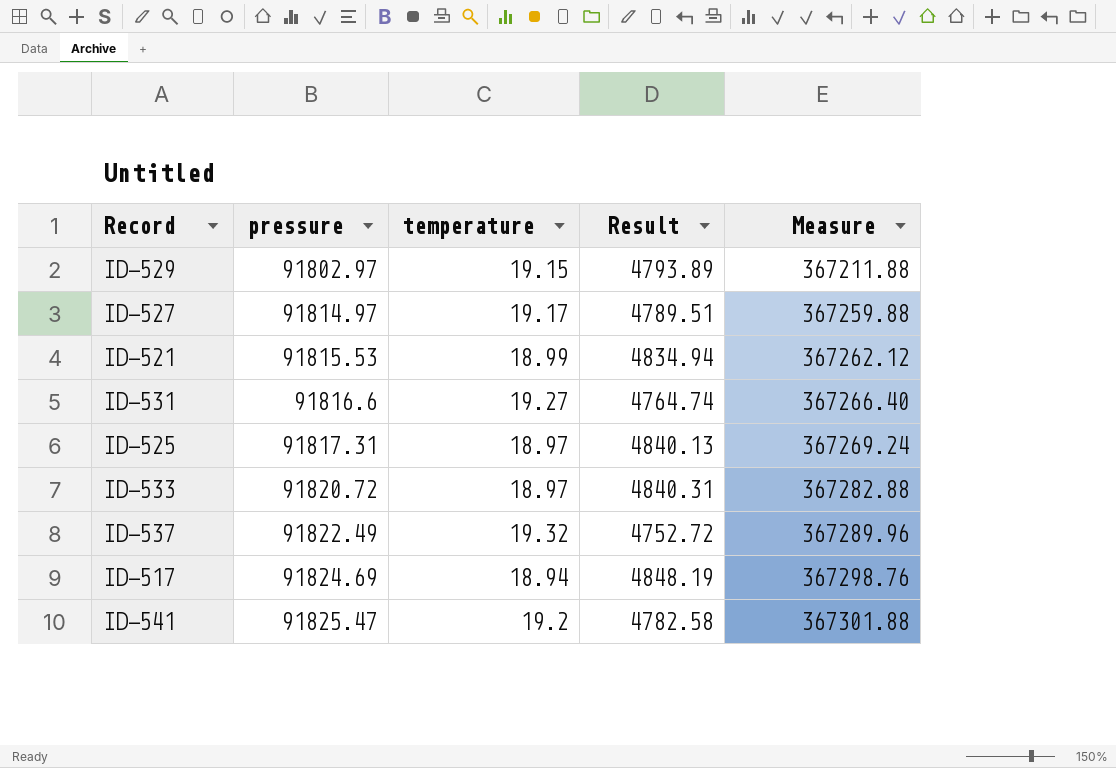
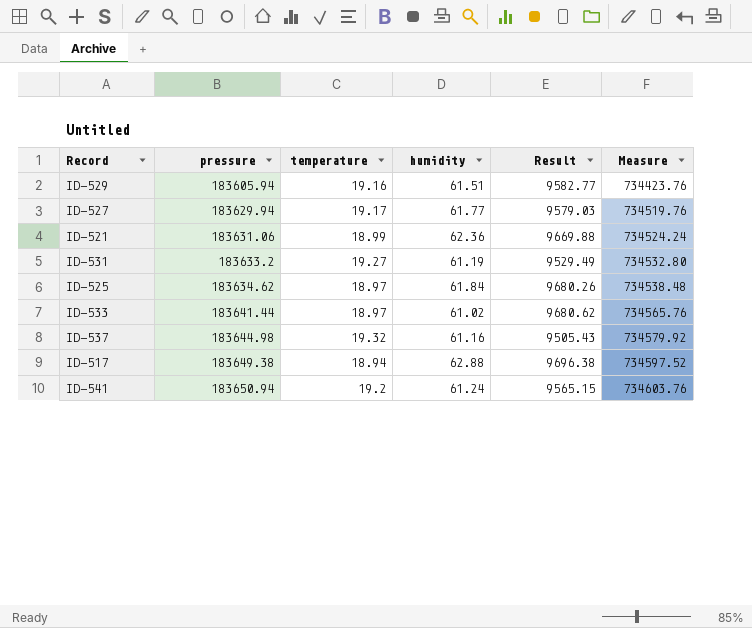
column humidity | position: none -> 4
ID-529 | pressure: 91802.97 -> 183605.94
ID-529 | temperature: 19.15 -> 19.16
ID-529 | Result: 4793.89 -> 9582.77
ID-529 | Measure: 367211.88 -> 734423.76
ID-527 | pressure: 91814.97 -> 183629.94
ID-527 | Result: 4789.51 -> 9579.03
ID-527 | Measure: 367259.88 -> 734519.76
ID-521 | pressure: 91815.53 -> 183631.06
ID-521 | Result: 4834.94 -> 9669.88
ID-521 | Measure: 367262.12 -> 734524.24
ID-531 | pressure: 91816.6 -> 183633.2
ID-531 | Result: 4764.74 -> 9529.49
ID-531 | Measure: 367266.40 -> 734532.80
ID-525 | pressure: 91817.31 -> 183634.62
ID-525 | Result: 4840.13 -> 9680.26
ID-525 | Measure: 367269.24 -> 734538.48
ID-533 | pressure: 91820.72 -> 183641.44
ID-533 | Result: 4840.31 -> 9680.62
ID-533 | Measure: 367282.88 -> 734565.76
ID-537 | pressure: 91822.49 -> 183644.98
ID-537 | Result: 4752.72 -> 9505.43
ID-537 | Measure: 367289.96 -> 734579.92
ID-517 | pressure: 91824.69 -> 183649.38
ID-517 | Result: 4848.19 -> 9696.38
ID-517 | Measure: 367298.76 -> 734597.52
ID-541 | pressure: 91825.47 -> 183650.94
ID-541 | Result: 4782.58 -> 9565.15
ID-541 | Measure: 367301.88 -> 734603.76

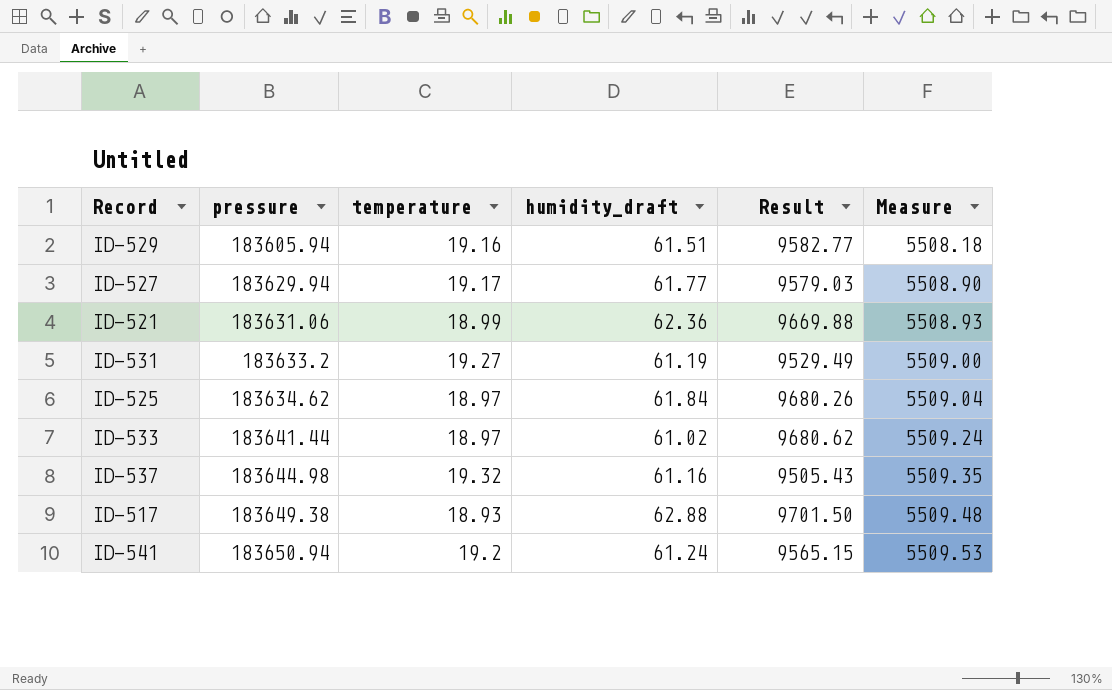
column name: humidity -> humidity_draft
column Measure | formula: [pressure] * 4 -> [pressure] * 0.03
ID-517 | temperature: 18.94 -> 18.93
ID-517 | Result: 9696.38 -> 9701.50

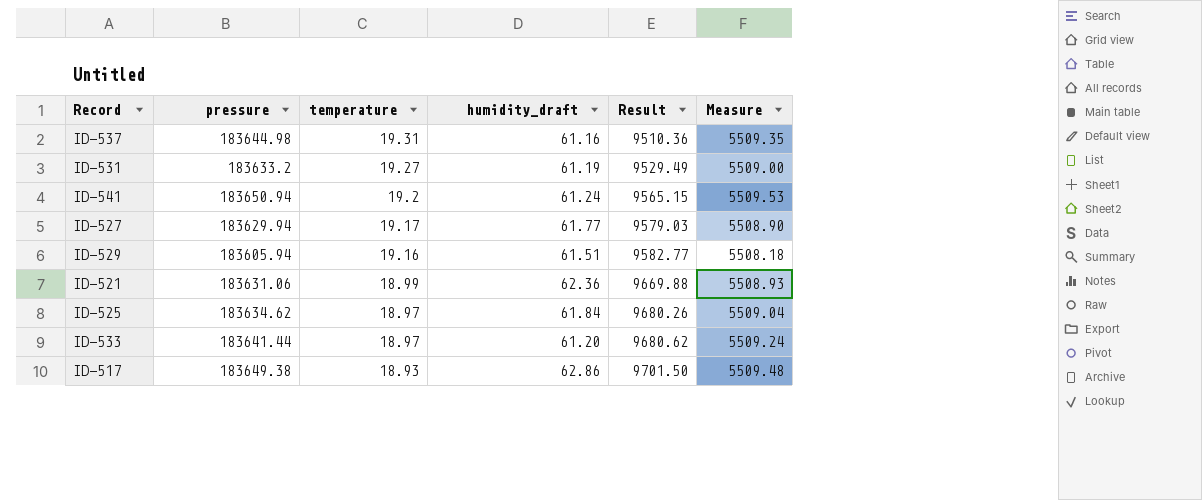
row order: pressure ascending -> temperature descending
ID-537 | temperature: 19.32 -> 19.31
ID-537 | Result: 9505.43 -> 9510.36
ID-533 | humidity_draft: 61.02 -> 61.20
ID-517 | humidity_draft: 62.88 -> 62.86

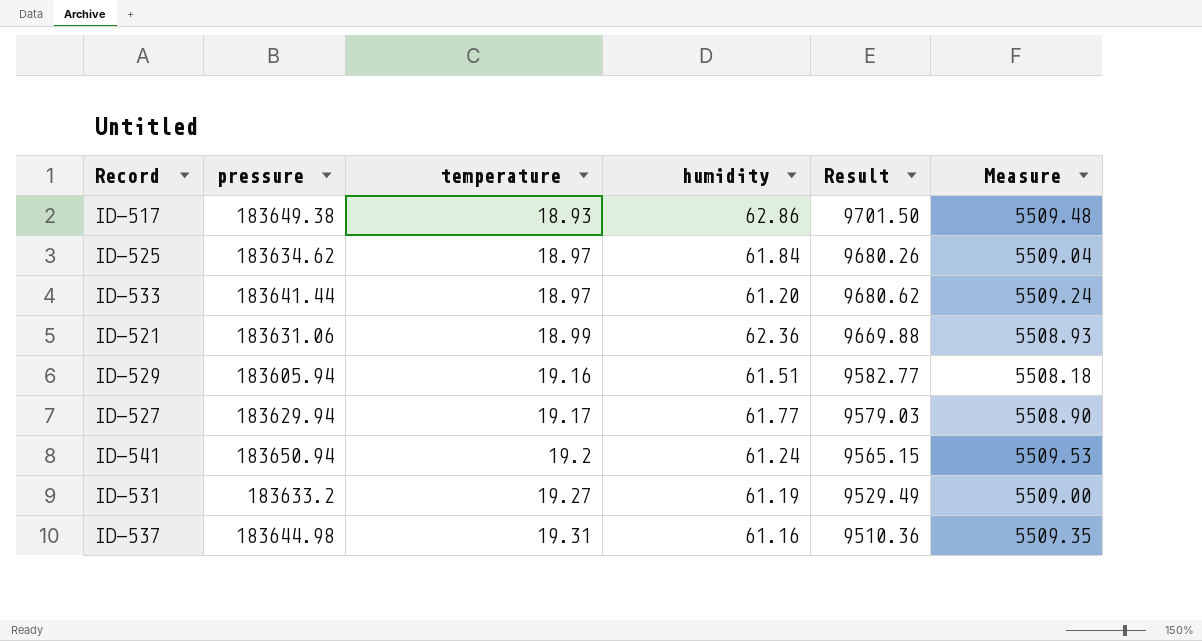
row order: temperature descending -> temperature ascending
column name: humidity_draft -> humidity

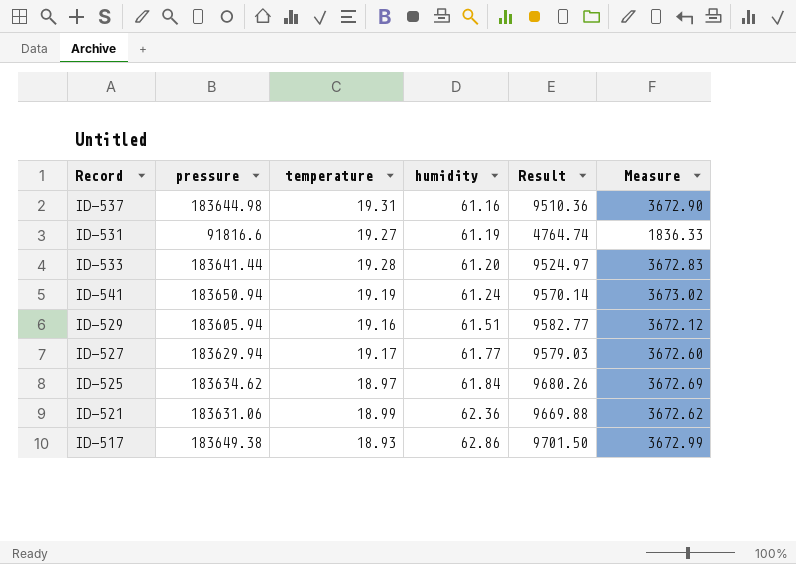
row order: temperature ascending -> humidity ascending
column Measure | formula: [pressure] * 0.03 -> [pressure] * 0.02
ID-531 | pressure: 183633.2 -> 91816.6
ID-531 | Result: 9529.49 -> 4764.74
ID-533 | temperature: 18.97 -> 19.28
ID-533 | Result: 9680.62 -> 9524.97
ID-541 | temperature: 19.2 -> 19.19
ID-541 | Result: 9565.15 -> 9570.14

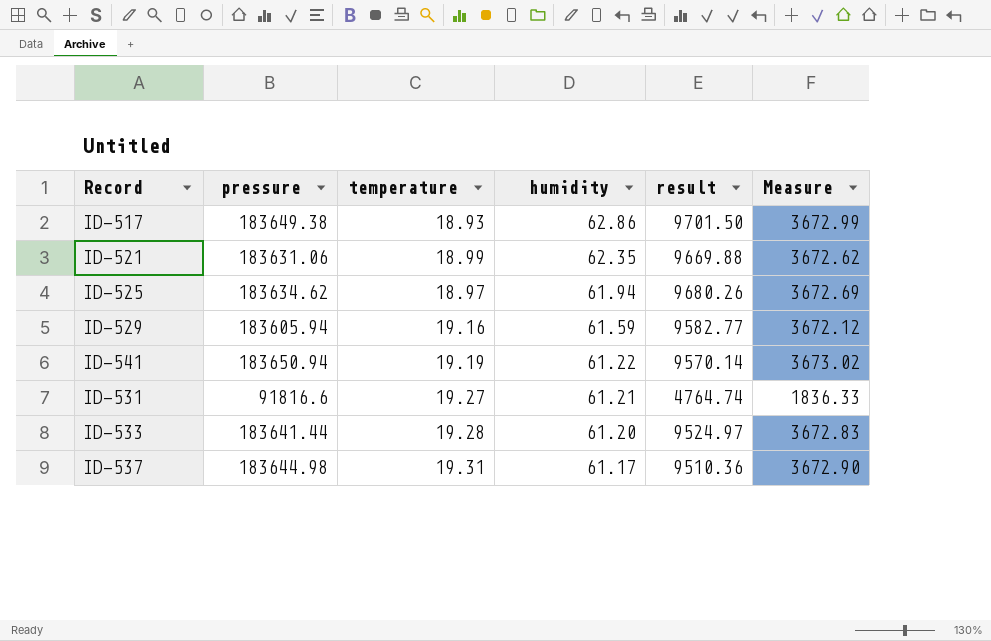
row order: humidity ascending -> humidity descending
column name: Result -> result
row ID-527: 183629.94 | 19.17 | 61.77 | 9579.03 | 3672.60 -> none
ID-521 | humidity: 62.36 -> 62.35
ID-525 | humidity: 61.84 -> 61.94
ID-529 | humidity: 61.51 -> 61.59
ID-541 | humidity: 61.24 -> 61.22
ID-531 | humidity: 61.19 -> 61.21
ID-537 | humidity: 61.16 -> 61.17

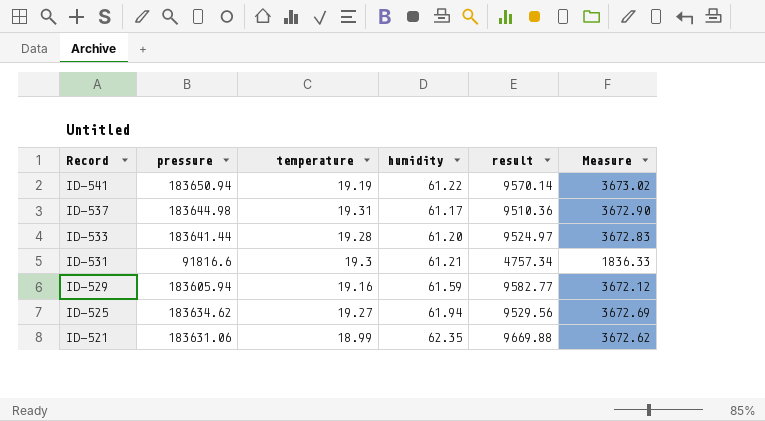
row order: humidity descending -> Record descending
row ID-517: 183649.38 | 18.93 | 62.86 | 9701.50 | 3672.99 -> none
ID-531 | temperature: 19.27 -> 19.3
ID-531 | result: 4764.74 -> 4757.34
ID-525 | temperature: 18.97 -> 19.27
ID-525 | result: 9680.26 -> 9529.56

